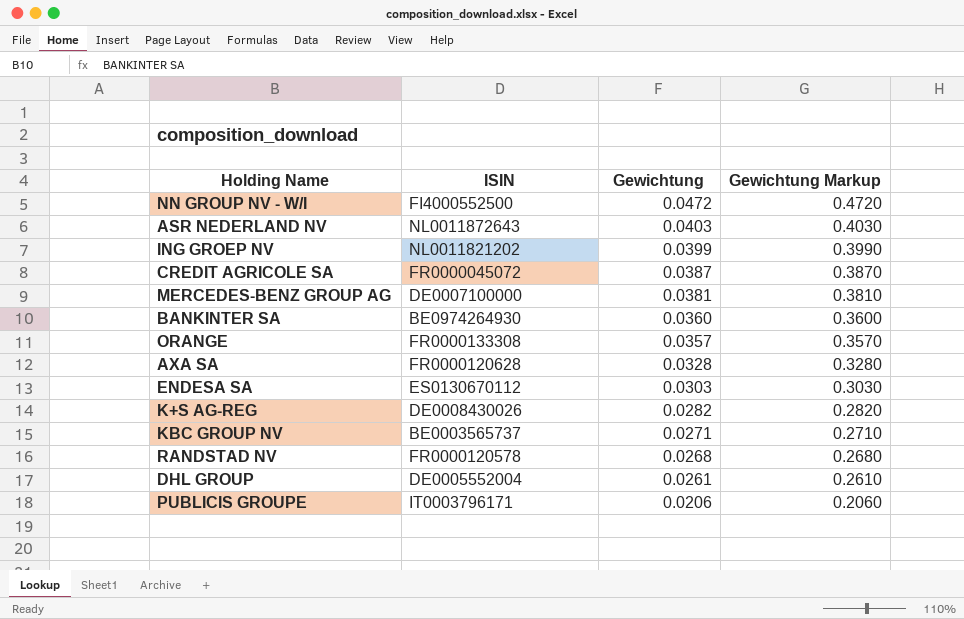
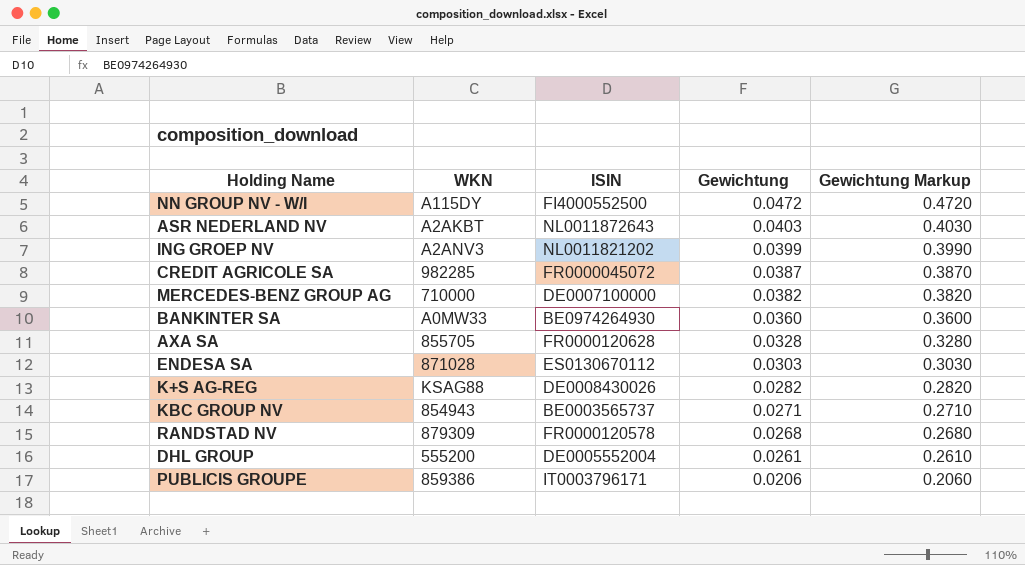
column WKN | position: none -> 2
row ORANGE: FR0000133308 | 0.0357 | 0.3570 -> none
MERCEDES-BENZ GROUP AG | Gewichtung: 0.0381 -> 0.0382
MERCEDES-BENZ GROUP AG | Gewichtung Markup: 0.3810 -> 0.3820

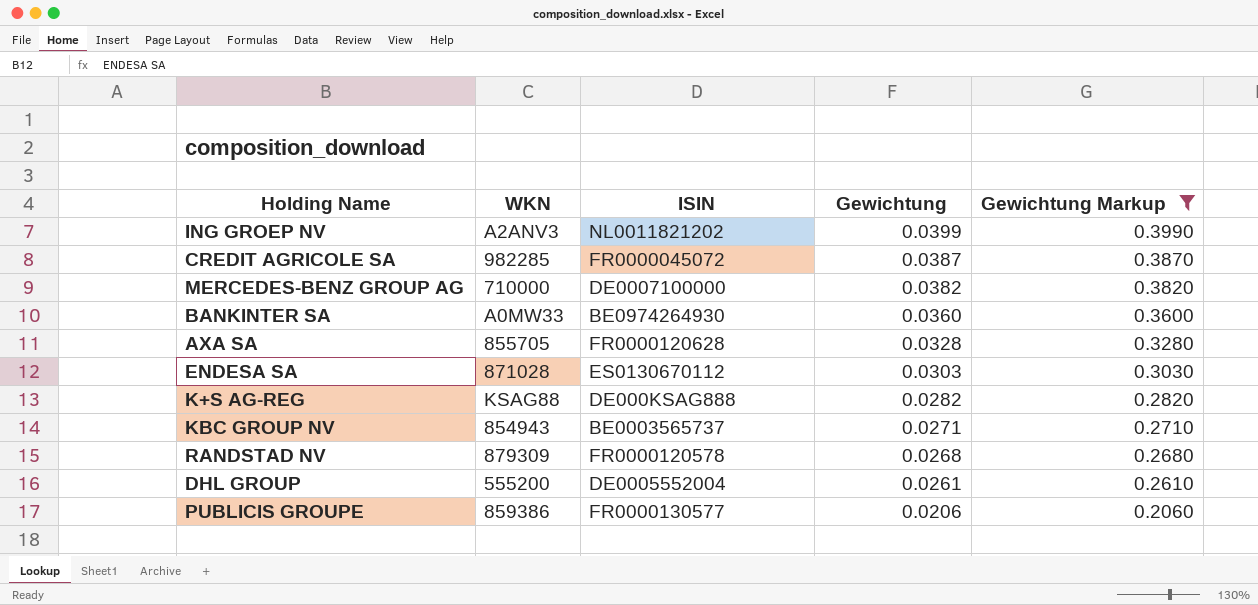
filter: none -> Gewichtung Markup <= 0.3990
K+S AG-REG | ISIN: DE0008430026 -> DE000KSAG888
PUBLICIS GROUPE | ISIN: IT0003796171 -> FR0000130577

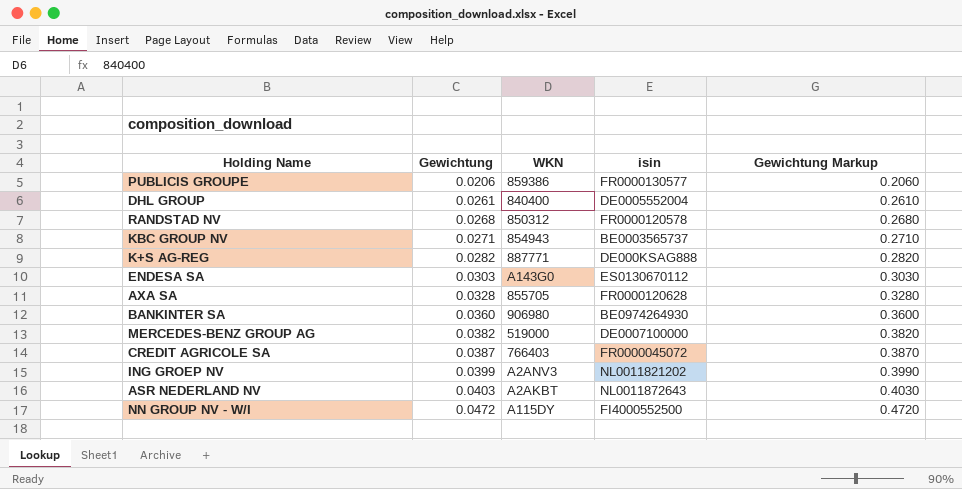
filter: Gewichtung Markup <= 0.3990 -> none
row order: Gewichtung descending -> Gewichtung ascending
column Gewichtung | position: 4 -> 2
column name: ISIN -> isin
DHL GROUP | WKN: 555200 -> 840400
RANDSTAD NV | WKN: 879309 -> 850312
K+S AG-REG | WKN: KSAG88 -> 887771
ENDESA SA | WKN: 871028 -> A143G0
BANKINTER SA | WKN: A0MW33 -> 906980
MERCEDES-BENZ GROUP AG | WKN: 710000 -> 519000
CREDIT AGRICOLE SA | WKN: 982285 -> 766403

